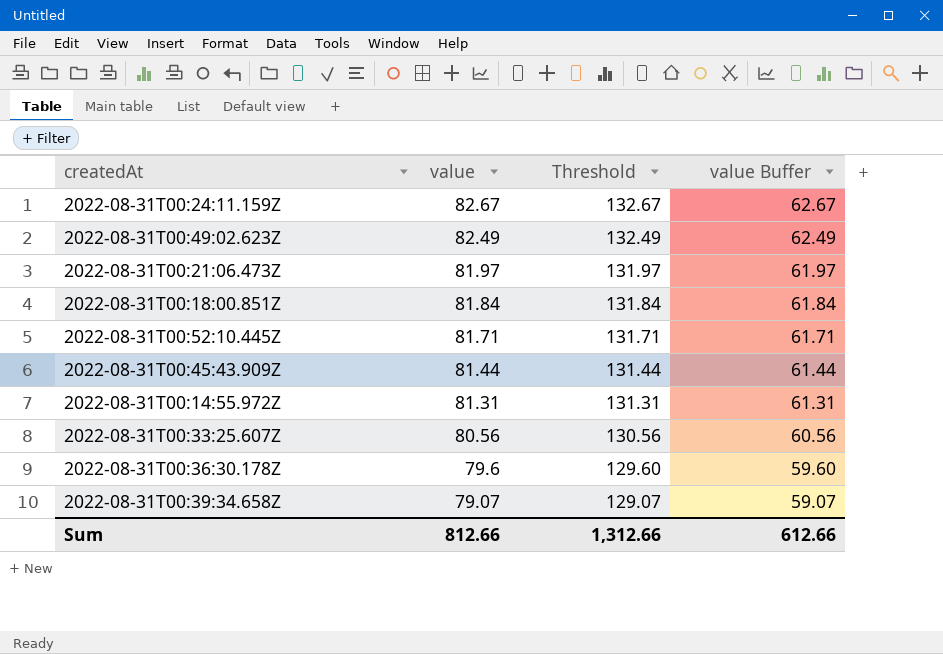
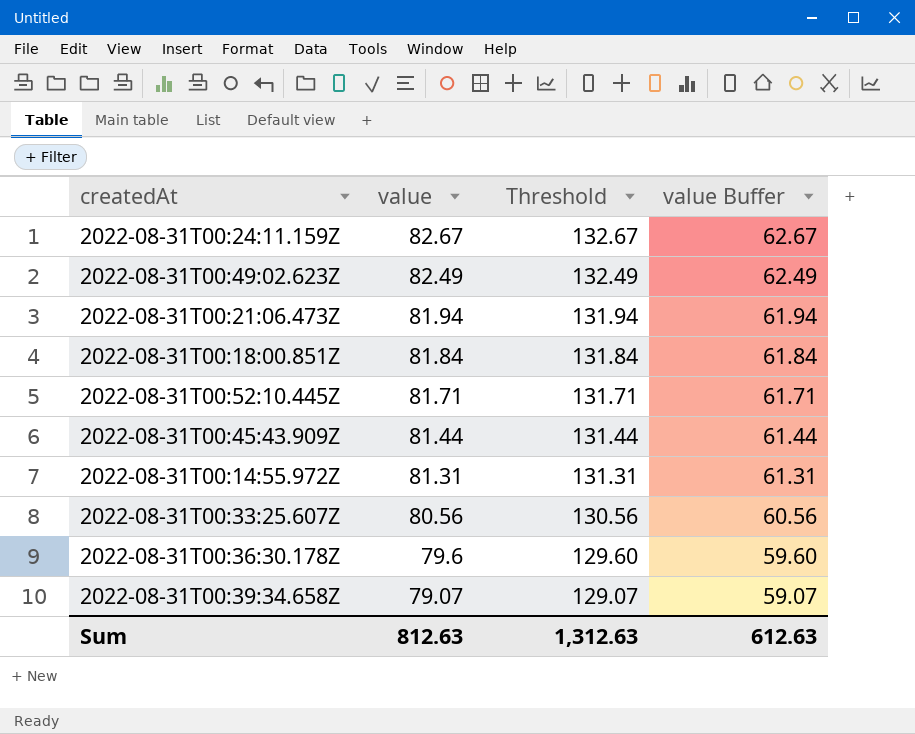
2022-08-31T00:21:06.473Z | value: 81.97 -> 81.94
2022-08-31T00:21:06.473Z | Threshold: 131.97 -> 131.94
2022-08-31T00:21:06.473Z | value Buffer: 61.97 -> 61.94
Sum | value: 812.66 -> 812.63
Sum | Threshold: 1,312.66 -> 1,312.63
Sum | value Buffer: 612.66 -> 612.63

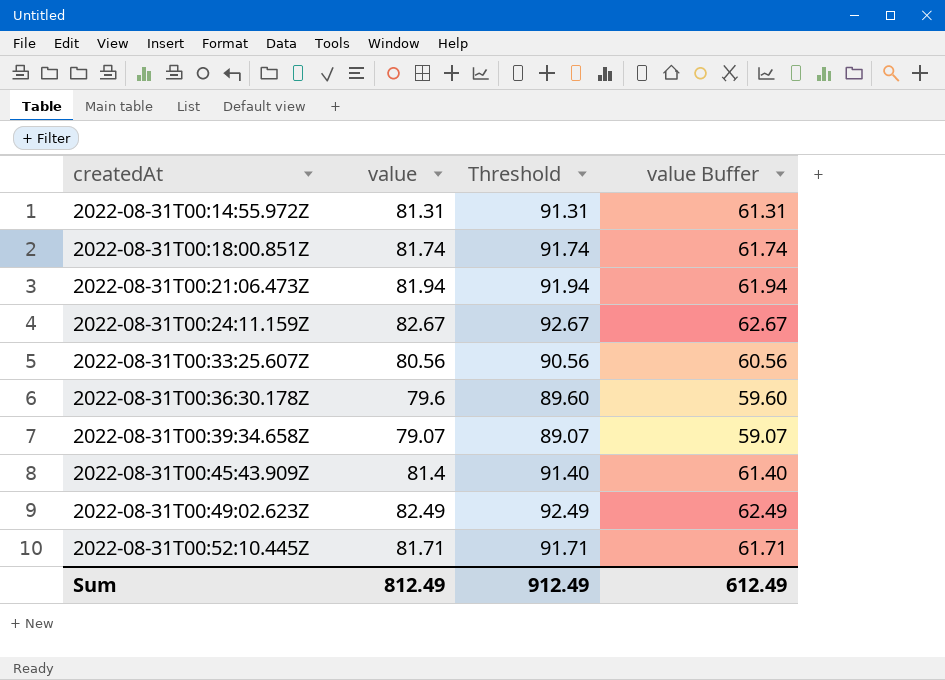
row order: value descending -> createdAt ascending
column Threshold | formula: [value] + 50 -> [value] + 10
2022-08-31T00:18:00.851Z | value: 81.84 -> 81.74
2022-08-31T00:18:00.851Z | value Buffer: 61.84 -> 61.74
2022-08-31T00:45:43.909Z | value: 81.44 -> 81.4
2022-08-31T00:45:43.909Z | value Buffer: 61.44 -> 61.40
Sum | value: 812.63 -> 812.49
Sum | Threshold: 1,312.63 -> 912.49
Sum | value Buffer: 612.63 -> 612.49

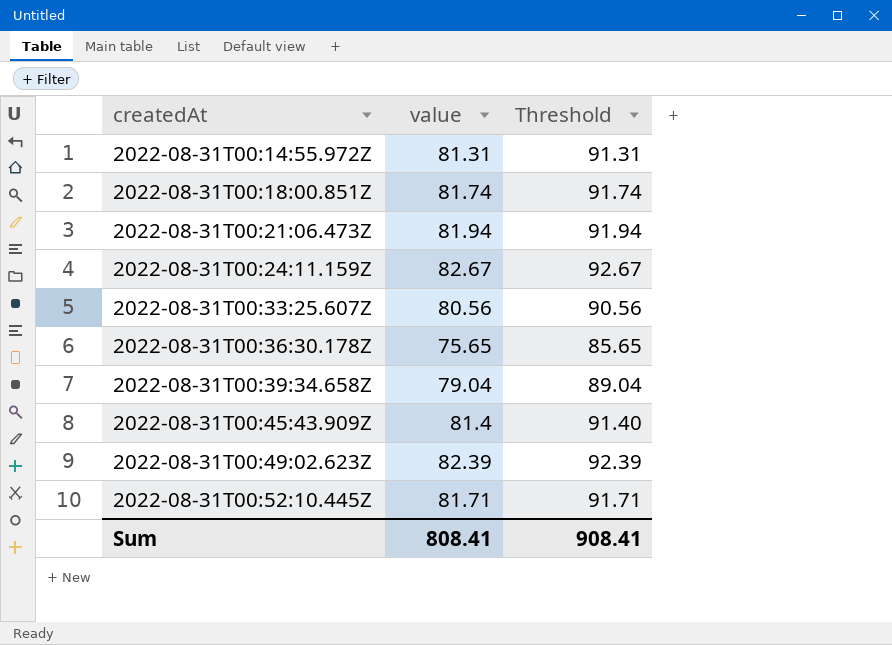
column value Buffer | formula: [value] - 20 -> none
2022-08-31T00:36:30.178Z | value: 79.6 -> 75.65
2022-08-31T00:36:30.178Z | Threshold: 89.60 -> 85.65
2022-08-31T00:39:34.658Z | value: 79.07 -> 79.04
2022-08-31T00:39:34.658Z | Threshold: 89.07 -> 89.04
2022-08-31T00:49:02.623Z | value: 82.49 -> 82.39
2022-08-31T00:49:02.623Z | Threshold: 92.49 -> 92.39
Sum | value: 812.49 -> 808.41
Sum | Threshold: 912.49 -> 908.41

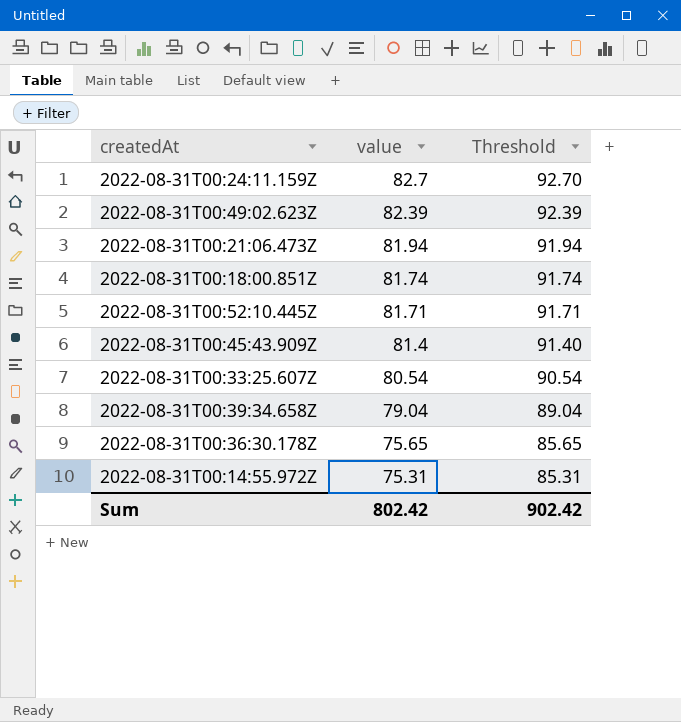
row order: createdAt ascending -> value descending
2022-08-31T00:24:11.159Z | value: 82.67 -> 82.7
2022-08-31T00:24:11.159Z | Threshold: 92.67 -> 92.70
2022-08-31T00:33:25.607Z | value: 80.56 -> 80.54
2022-08-31T00:33:25.607Z | Threshold: 90.56 -> 90.54
2022-08-31T00:14:55.972Z | value: 81.31 -> 75.31
2022-08-31T00:14:55.972Z | Threshold: 91.31 -> 85.31
Sum | value: 808.41 -> 802.42
Sum | Threshold: 908.41 -> 902.42

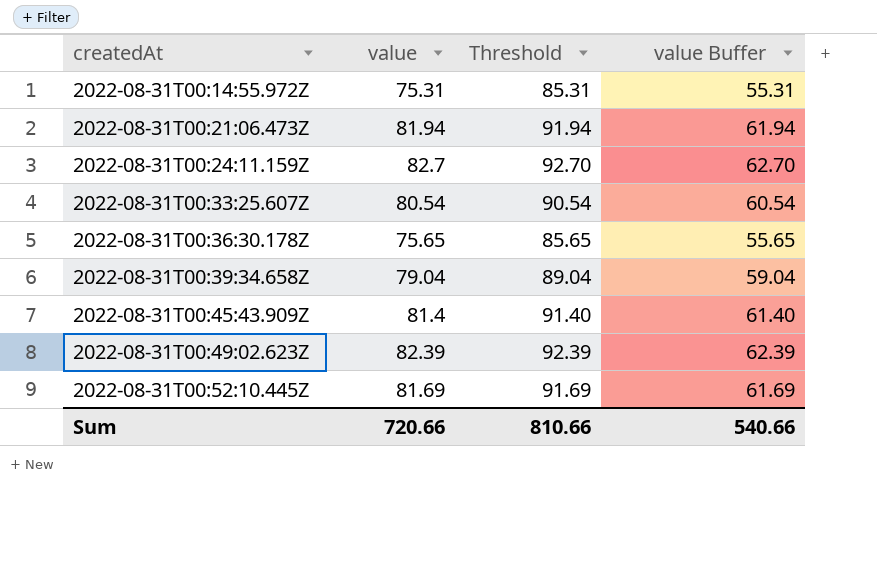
row order: value descending -> createdAt ascending
column value Buffer | formula: none -> [value] - 20
row 2022-08-31T00:18:00.851Z: 81.74 | 91.74 -> none
2022-08-31T00:52:10.445Z | value: 81.71 -> 81.69
2022-08-31T00:52:10.445Z | Threshold: 91.71 -> 91.69
Sum | value: 802.42 -> 720.66
Sum | Threshold: 902.42 -> 810.66

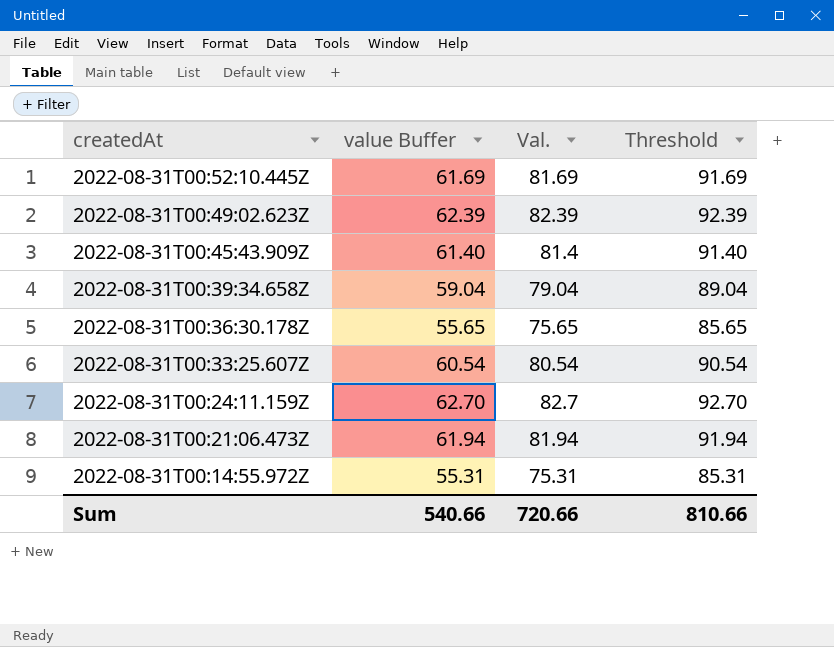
row order: createdAt ascending -> createdAt descending
column value Buffer | position: 4 -> 2
column name: value -> Val.

